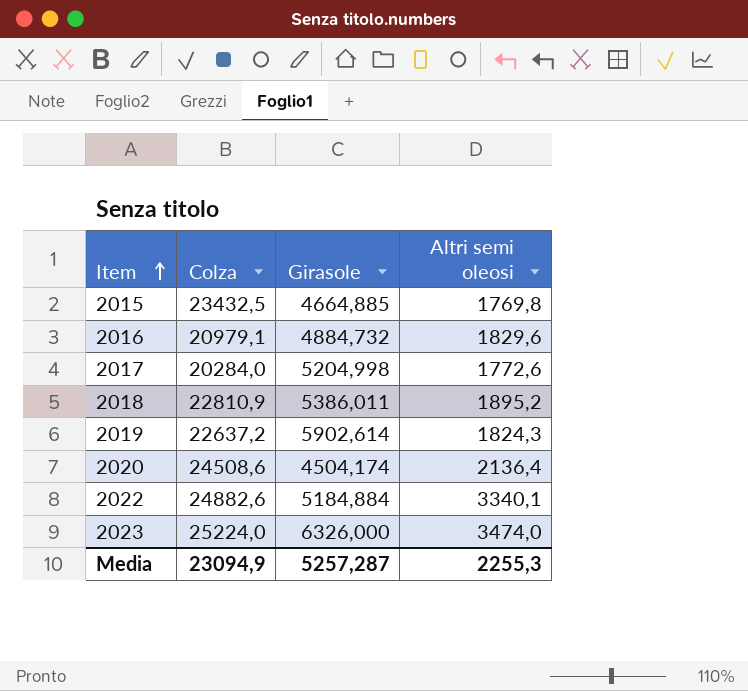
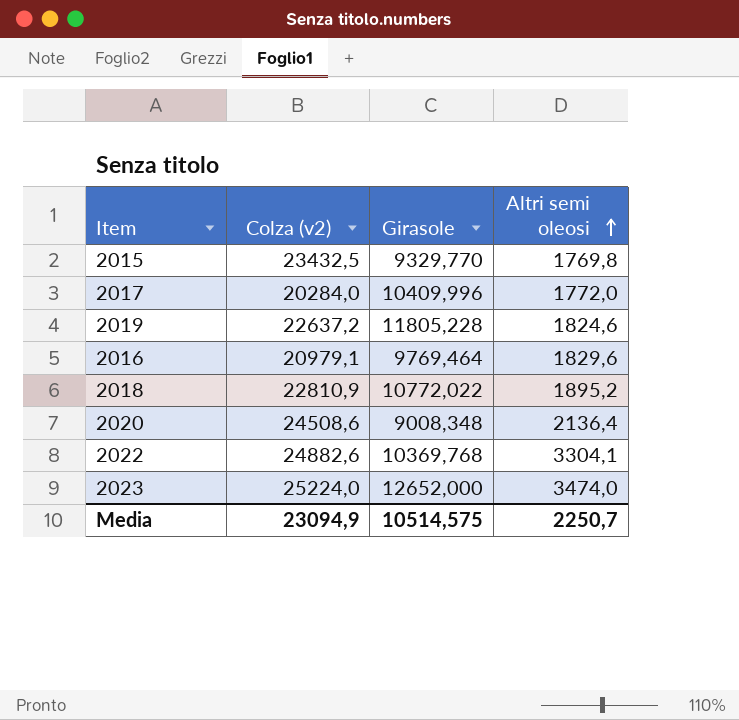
row order: Item ascending -> Altri semi oleosi ascending
column name: Colza -> Colza (v2)
2015 | Girasole: 4664,885 -> 9329,770
2017 | Girasole: 5204,998 -> 10409,996
2017 | Altri semi oleosi: 1772,6 -> 1772,0
2019 | Girasole: 5902,614 -> 11805,228
2019 | Altri semi oleosi: 1824,3 -> 1824,6
2016 | Girasole: 4884,732 -> 9769,464
2018 | Girasole: 5386,011 -> 10772,022
2020 | Girasole: 4504,174 -> 9008,348
2022 | Girasole: 5184,884 -> 10369,768
2022 | Altri semi oleosi: 3340,1 -> 3304,1
2023 | Girasole: 6326,000 -> 12652,000
Media | Girasole: 5257,287 -> 10514,575
Media | Altri semi oleosi: 2255,3 -> 2250,7

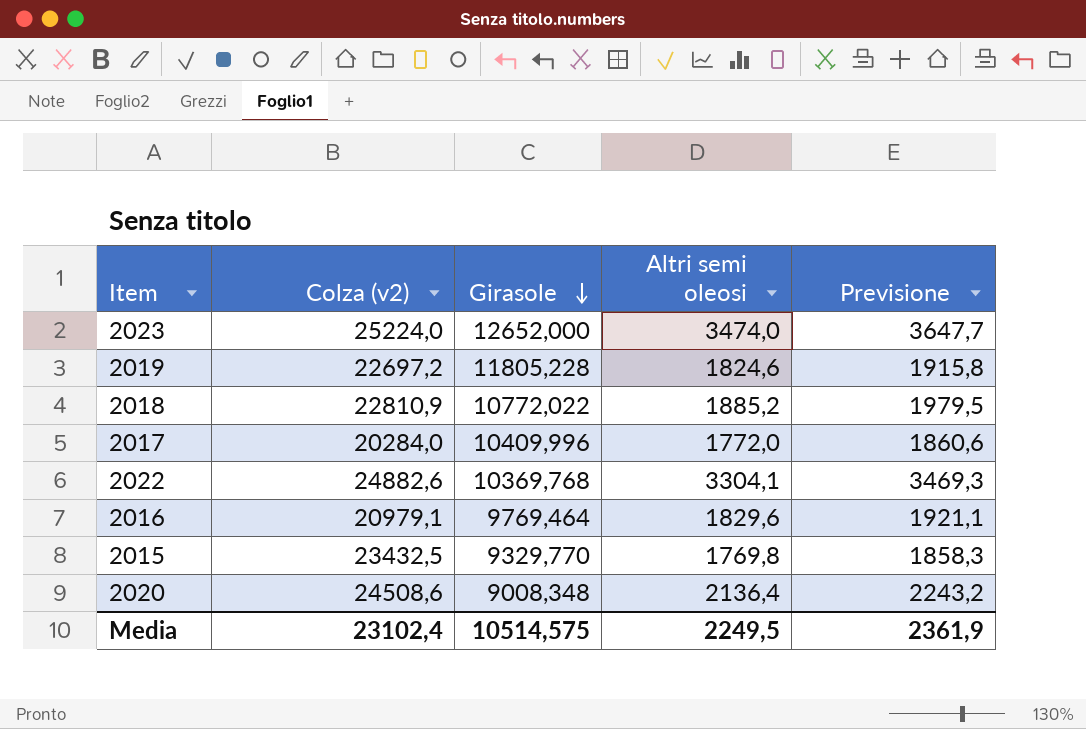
row order: Altri semi oleosi ascending -> Girasole descending
column Previsione | formula: none -> [Altri semi oleosi] * 1,05
2019 | Colza (v2): 22637,2 -> 22697,2
2018 | Altri semi oleosi: 1895,2 -> 1885,2
Media | Colza (v2): 23094,9 -> 23102,4
Media | Altri semi oleosi: 2250,7 -> 2249,5

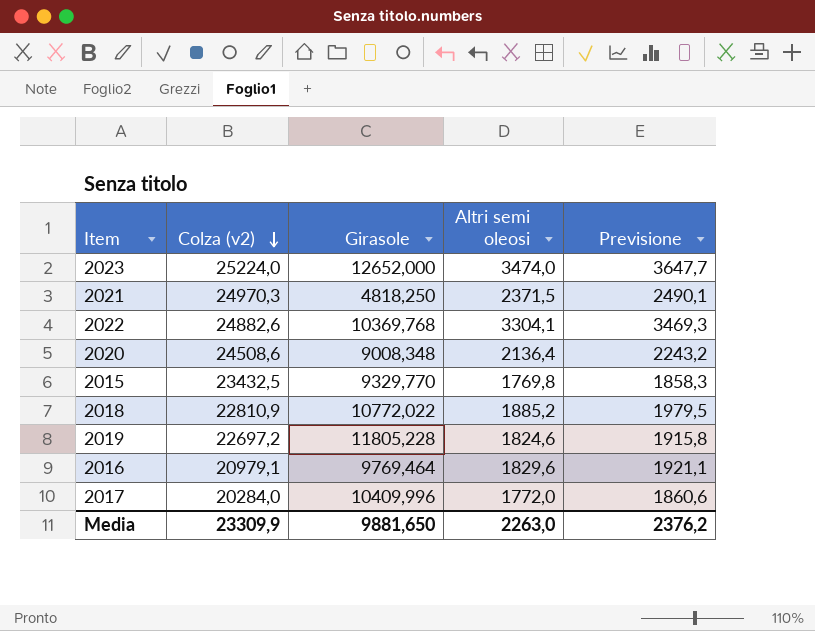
row order: Girasole descending -> Colza (v2) descending
row 2021: none -> 24970,3 | 4818,250 | 2371,5 | 2490,1
Media | Colza (v2): 23102,4 -> 23309,9
Media | Girasole: 10514,575 -> 9881,650
Media | Altri semi oleosi: 2249,5 -> 2263,0
Media | Previsione: 2361,9 -> 2376,2

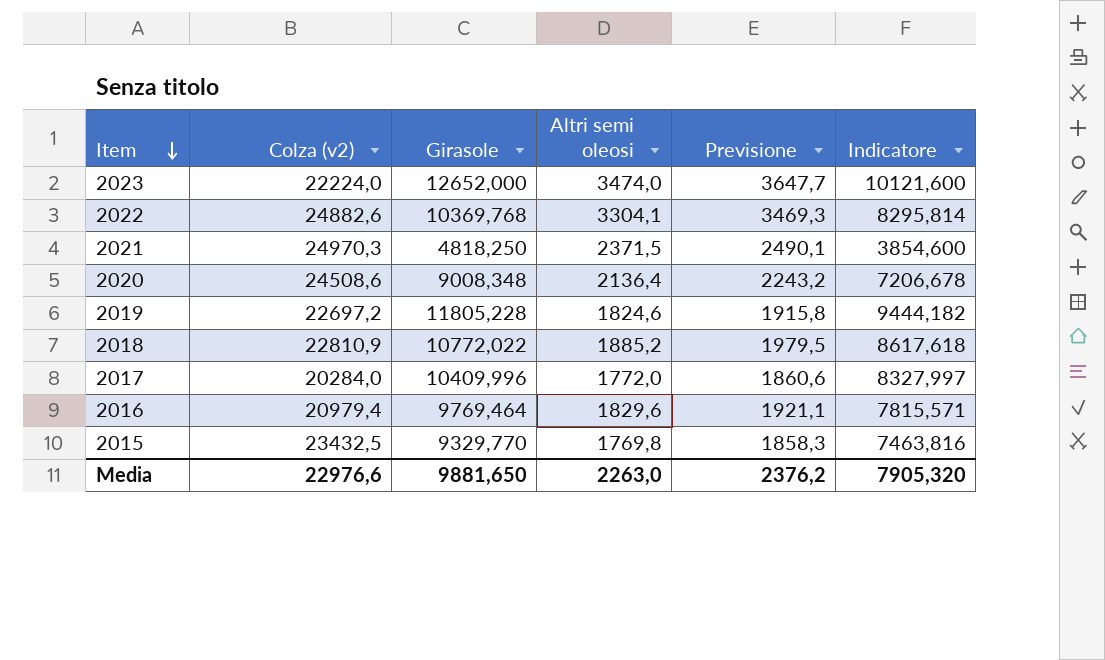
row order: Colza (v2) descending -> Item descending
column Indicatore | formula: none -> [Girasole] * 0,8
2023 | Colza (v2): 25224,0 -> 22224,0
2016 | Colza (v2): 20979,1 -> 20979,4
Media | Colza (v2): 23309,9 -> 22976,6

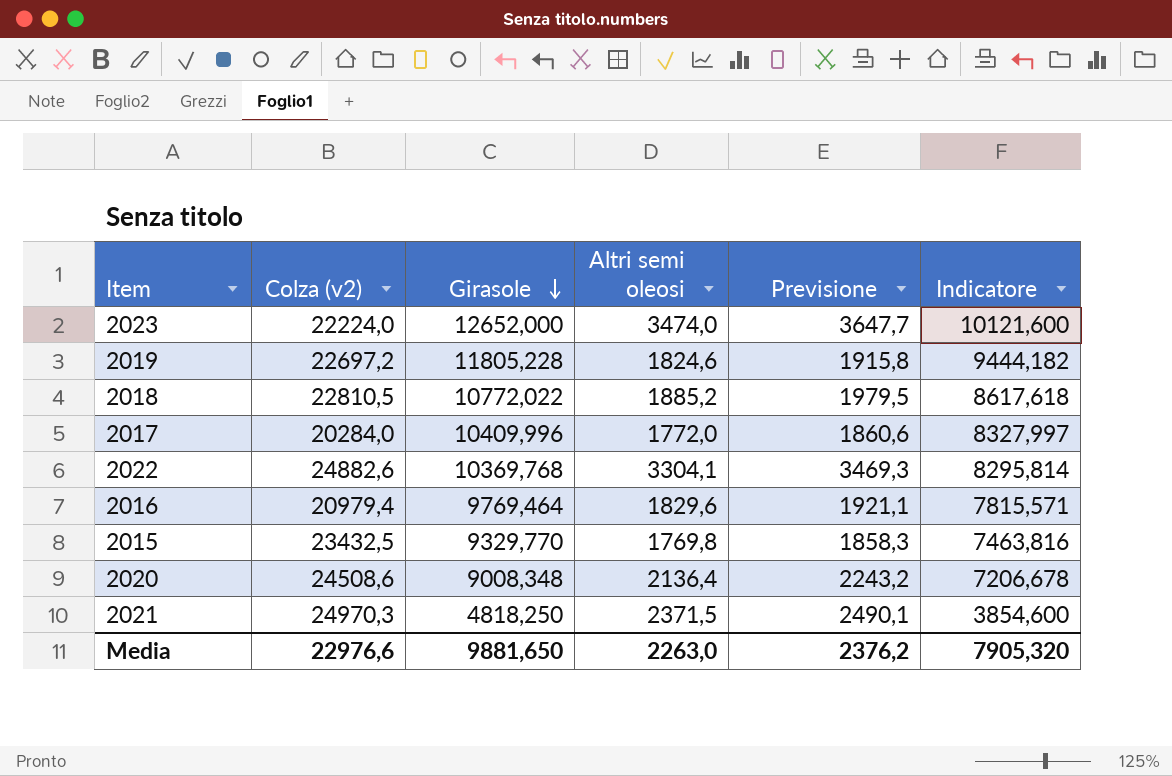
row order: Item descending -> Girasole descending
2018 | Colza (v2): 22810,9 -> 22810,5

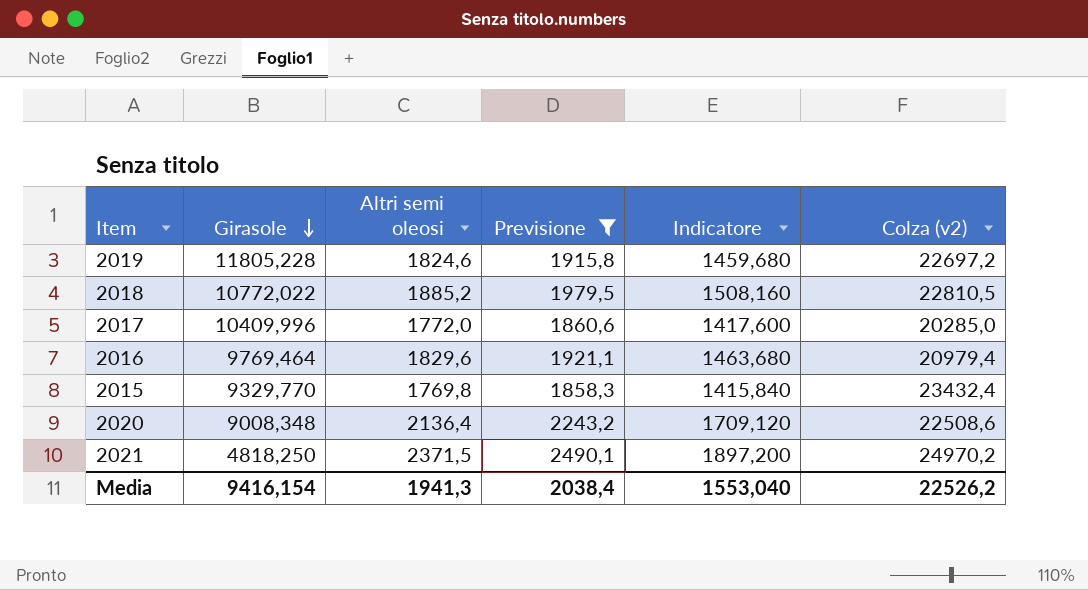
filter: none -> Previsione <= 2490,1
column Indicatore | formula: [Girasole] * 0,8 -> [Altri semi oleosi] * 0,8
column Colza (v2) | position: 2 -> 6
2017 | Colza (v2): 20284,0 -> 20285,0
2015 | Colza (v2): 23432,5 -> 23432,4
2020 | Colza (v2): 24508,6 -> 22508,6
2021 | Colza (v2): 24970,3 -> 24970,2
Media | Girasole: 9881,650 -> 9416,154
Media | Altri semi oleosi: 2263,0 -> 1941,3
Media | Previsione: 2376,2 -> 2038,4
Media | Indicatore: 7905,320 -> 1553,040
Media | Colza (v2): 22976,6 -> 22526,2

